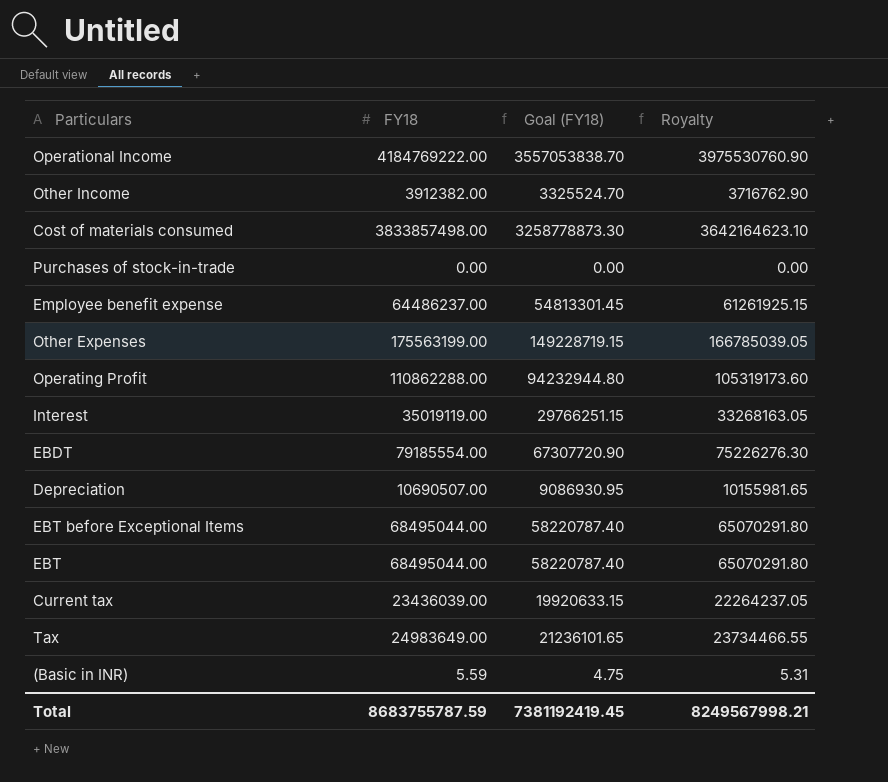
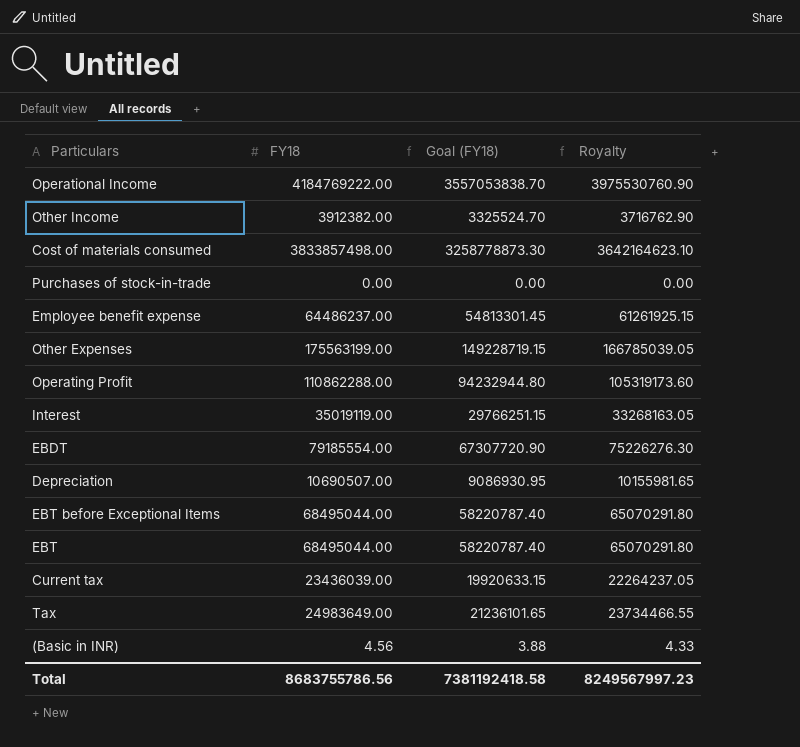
(Basic in INR) | FY18: 5.59 -> 4.56
(Basic in INR) | Goal (FY18): 4.75 -> 3.88
(Basic in INR) | Royalty: 5.31 -> 4.33
Total | FY18: 8683755787.59 -> 8683755786.56
Total | Goal (FY18): 7381192419.45 -> 7381192418.58
Total | Royalty: 8249567998.21 -> 8249567997.23

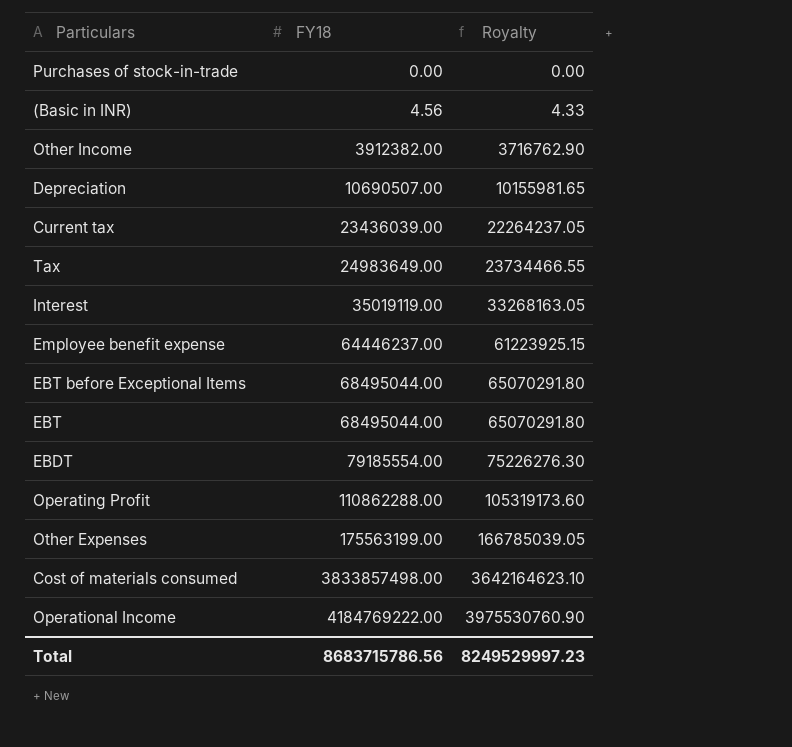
row order: none -> FY18 ascending
column Goal (FY18) | formula: [FY18] * 0.85 -> none
Employee benefit expense | FY18: 64486237.00 -> 64446237.00
Employee benefit expense | Royalty: 61261925.15 -> 61223925.15
Total | FY18: 8683755786.56 -> 8683715786.56
Total | Royalty: 8249567997.23 -> 8249529997.23

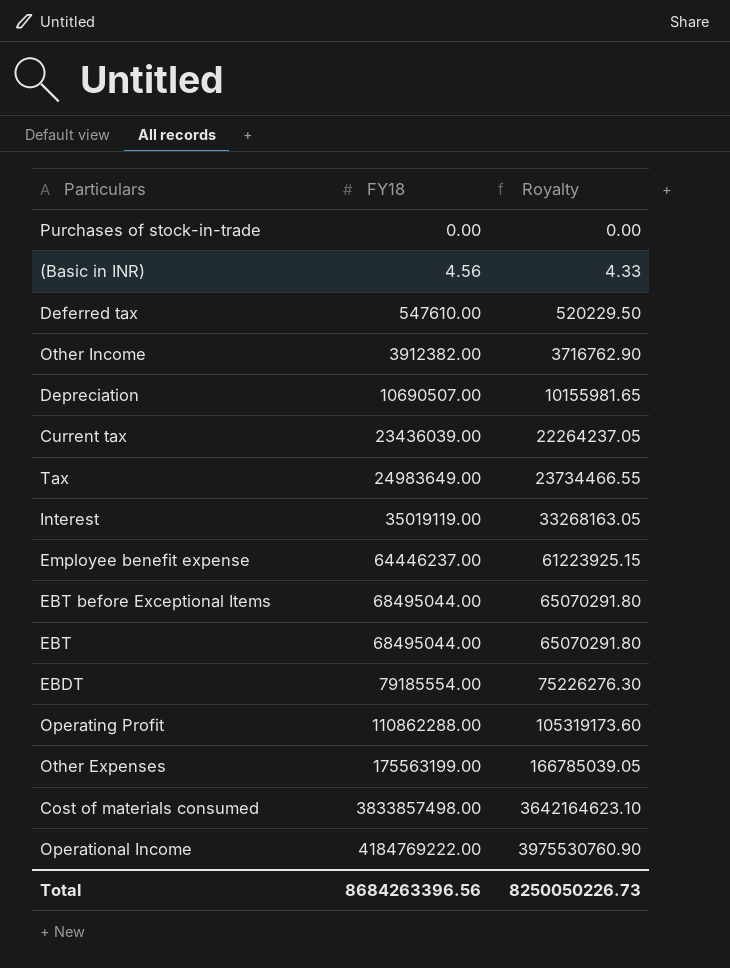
row Deferred tax: none -> 547610.00 | 520229.50
Total | FY18: 8683715786.56 -> 8684263396.56
Total | Royalty: 8249529997.23 -> 8250050226.73

